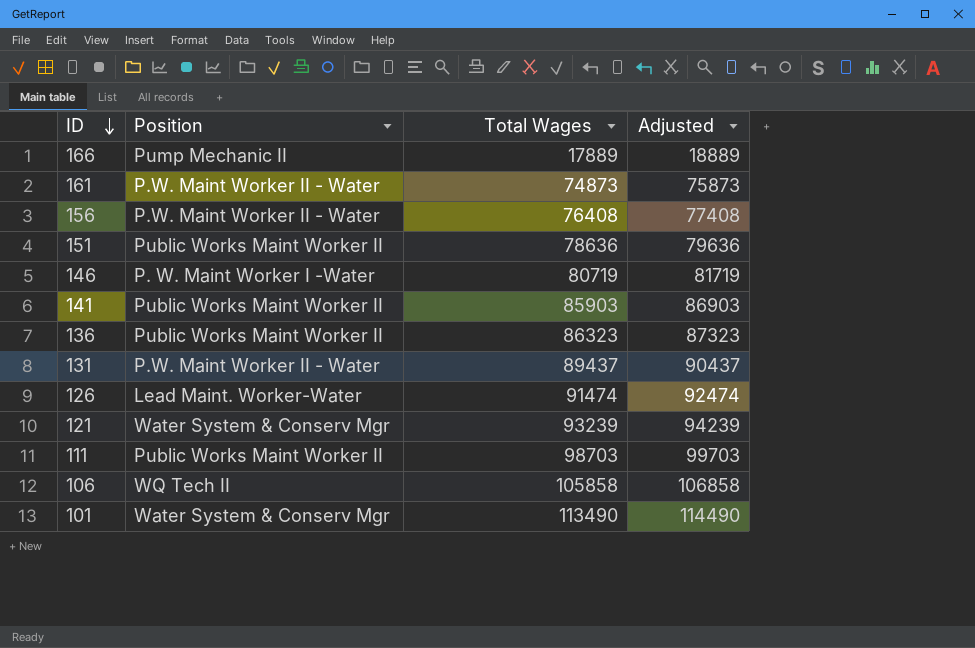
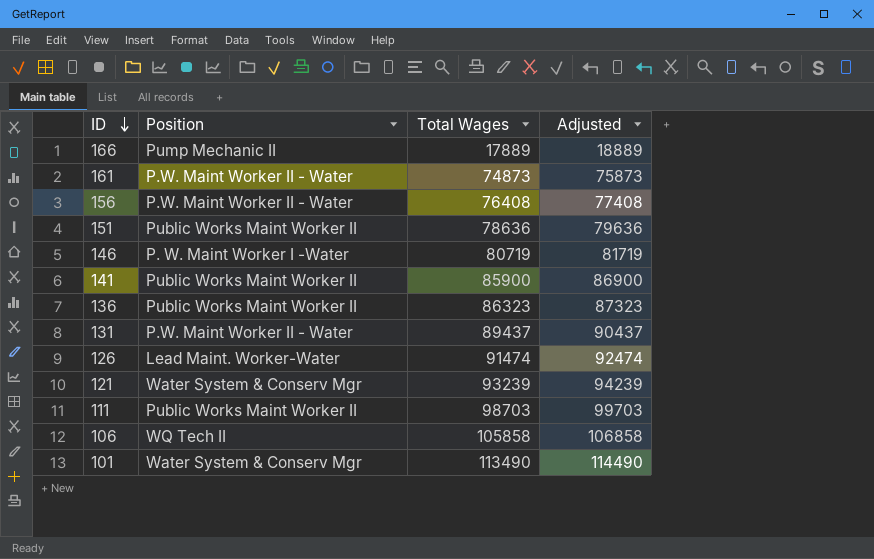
141 | Total Wages: 85903 -> 85900
141 | Adjusted: 86903 -> 86900

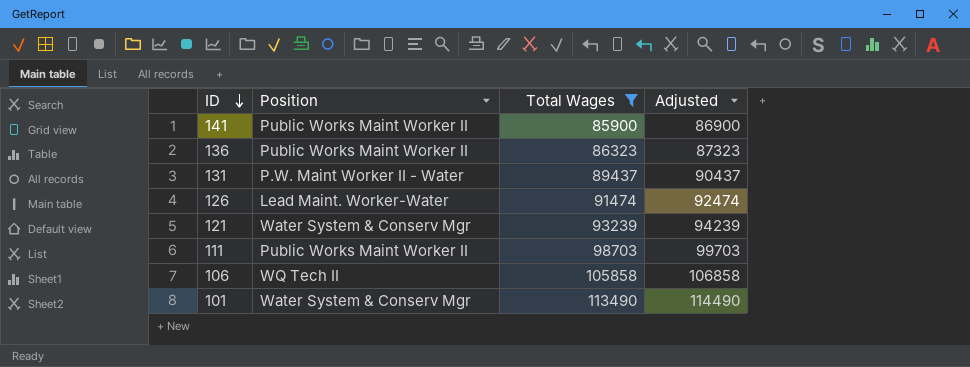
filter: none -> Total Wages >= 85900

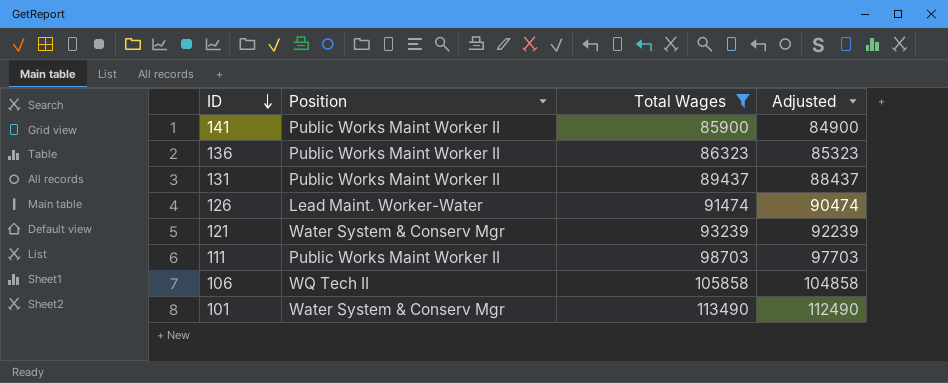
column Adjusted | formula: [Total Wages] + 1000 -> [Total Wages] - 1000
131 | Position: P.W. Maint Worker II - Water -> Public Works Maint Worker II

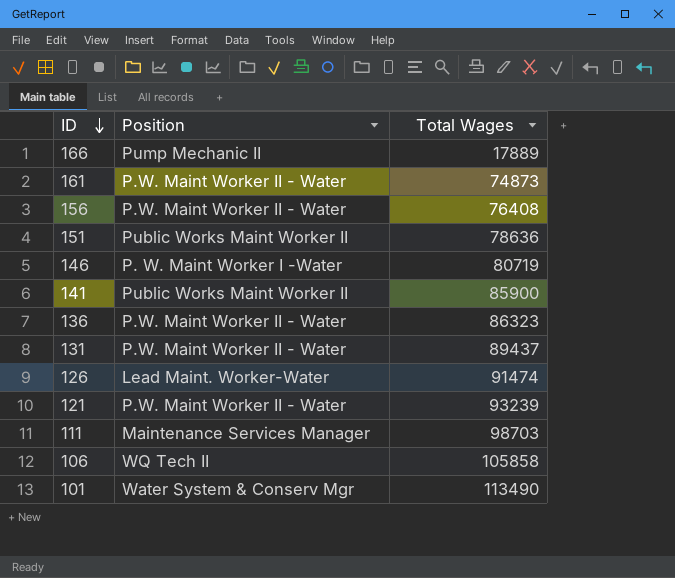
filter: Total Wages >= 85900 -> none
column Adjusted | formula: [Total Wages] - 1000 -> none
136 | Position: Public Works Maint Worker II -> P.W. Maint Worker II - Water
131 | Position: Public Works Maint Worker II -> P.W. Maint Worker II - Water
121 | Position: Water System & Conserv Mgr -> P.W. Maint Worker II - Water
111 | Position: Public Works Maint Worker II -> Maintenance Services Manager

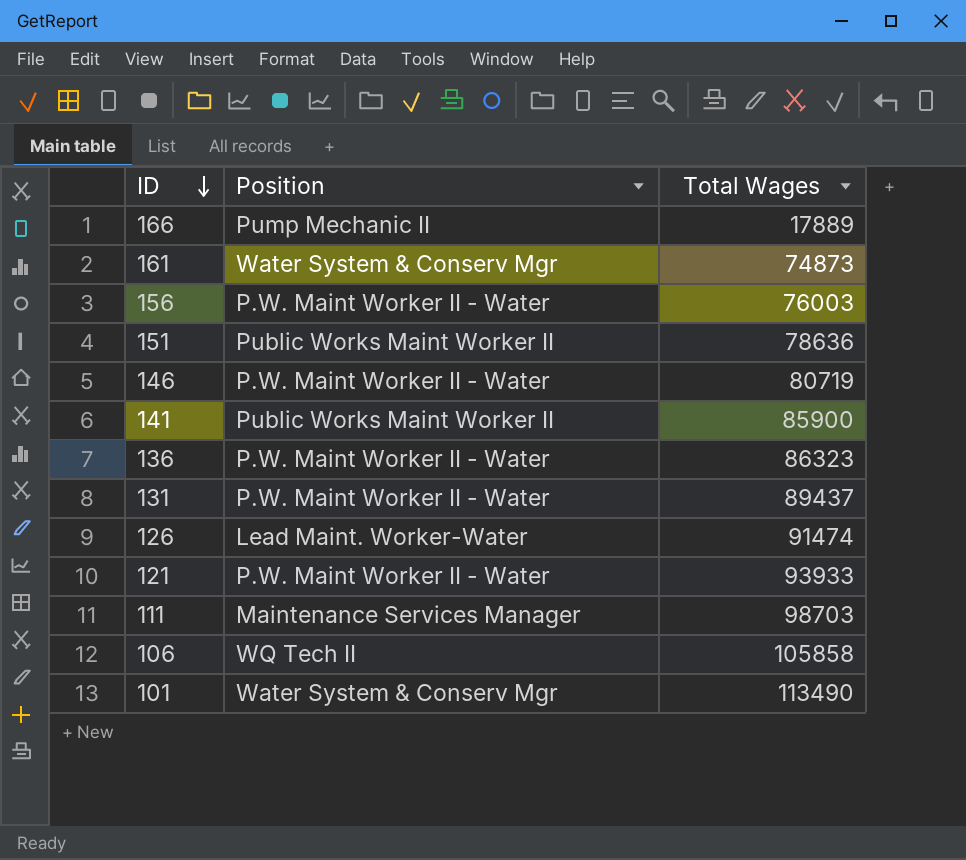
161 | Position: P.W. Maint Worker II - Water -> Water System & Conserv Mgr
156 | Total Wages: 76408 -> 76003
146 | Position: P. W. Maint Worker I -Water -> P.W. Maint Worker II - Water
121 | Total Wages: 93239 -> 93933

